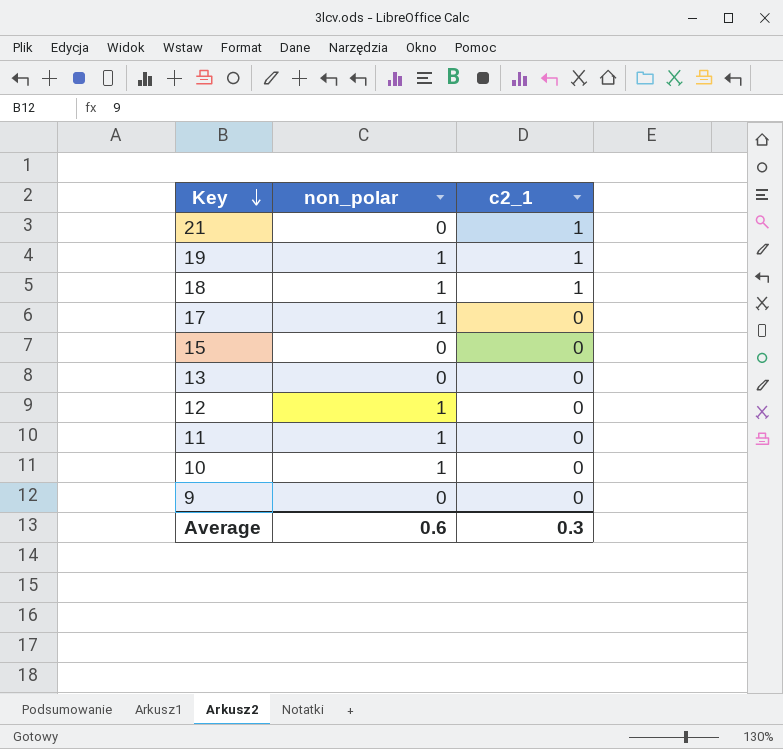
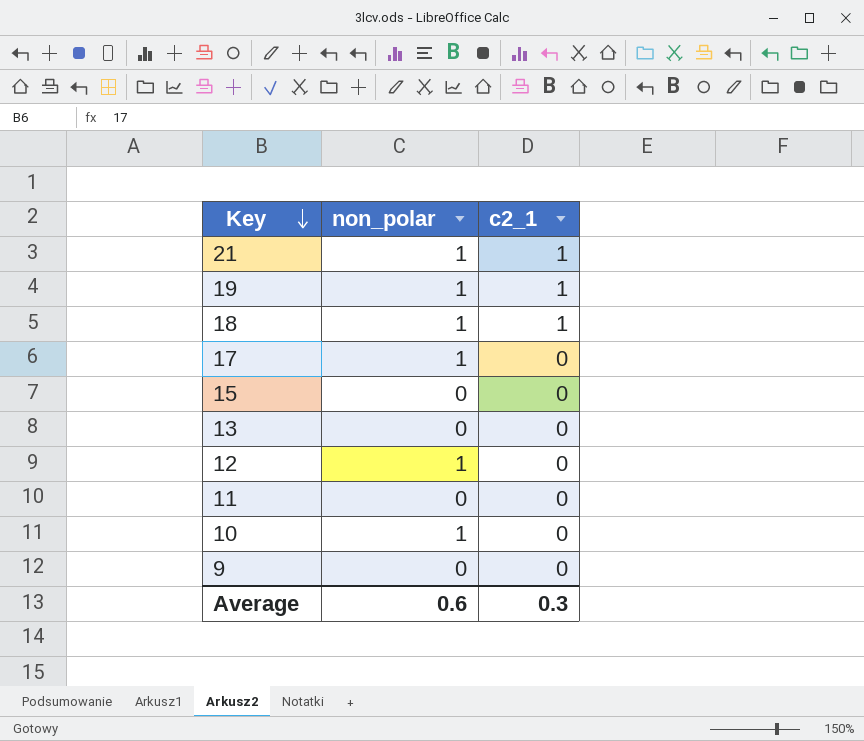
21 | non_polar: 0 -> 1
11 | non_polar: 1 -> 0

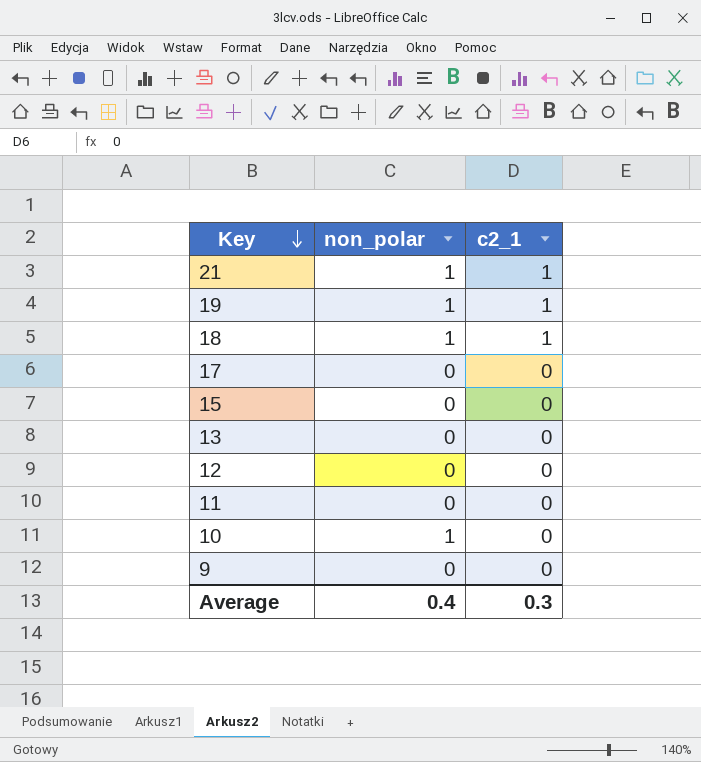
17 | non_polar: 1 -> 0
12 | non_polar: 1 -> 0
Average | non_polar: 0.6 -> 0.4

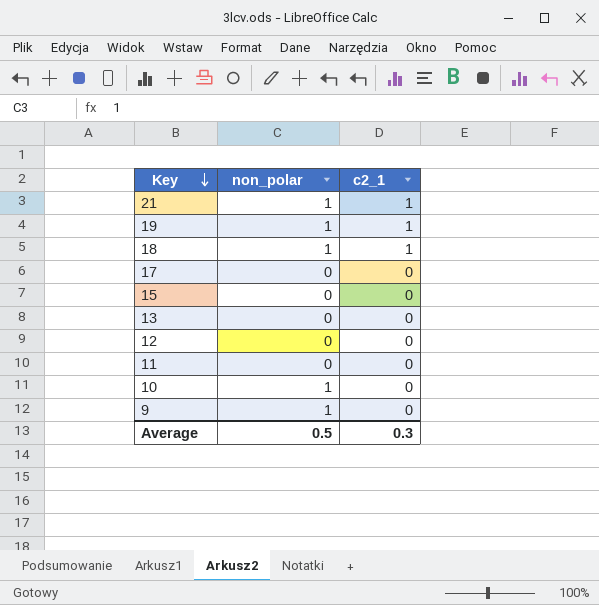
9 | non_polar: 0 -> 1
Average | non_polar: 0.4 -> 0.5

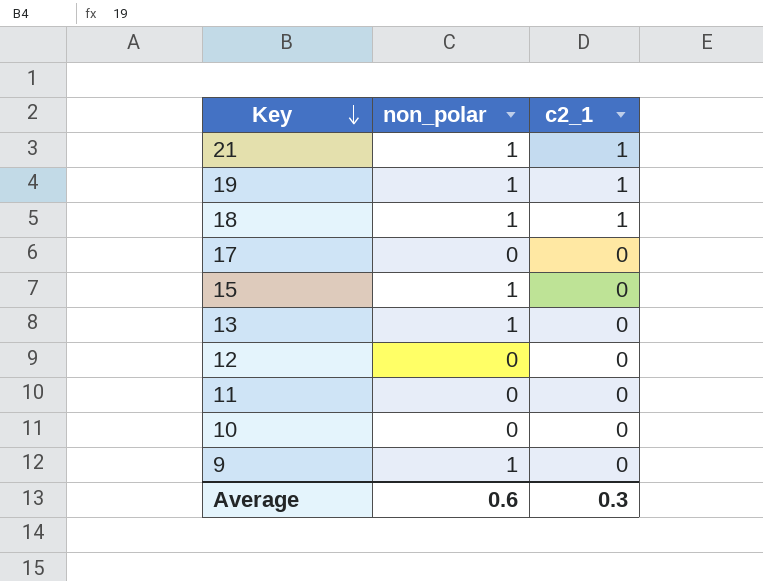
15 | non_polar: 0 -> 1
13 | non_polar: 0 -> 1
10 | non_polar: 1 -> 0
Average | non_polar: 0.5 -> 0.6

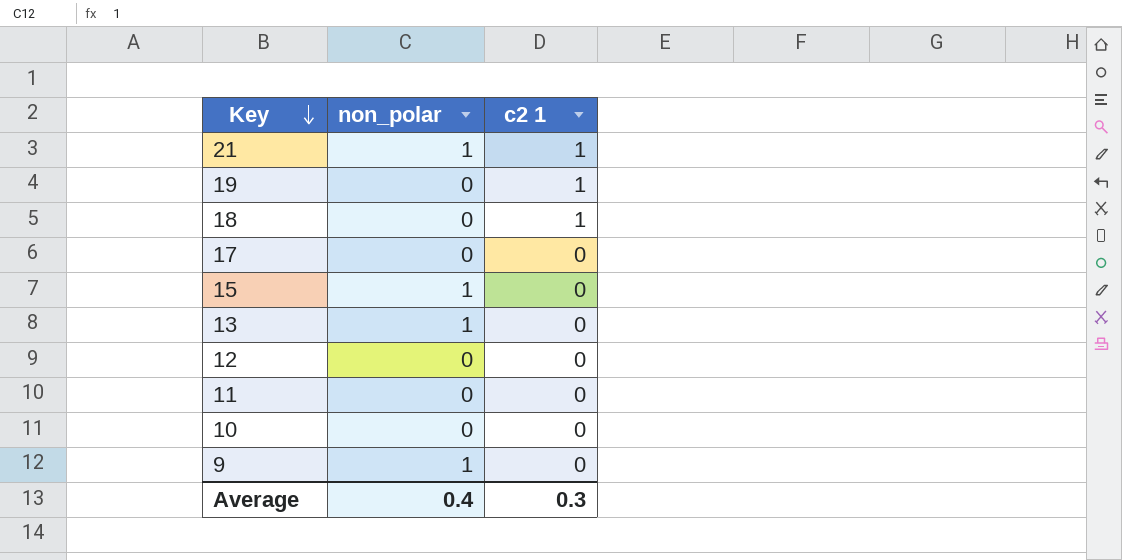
column name: c2_1 -> c2 1
19 | non_polar: 1 -> 0
18 | non_polar: 1 -> 0
Average | non_polar: 0.6 -> 0.4

